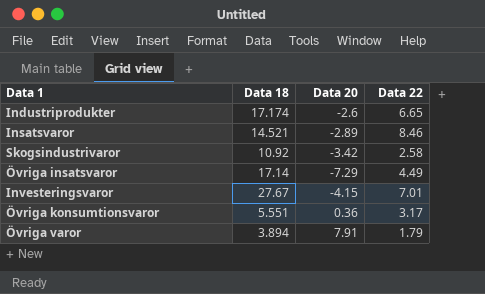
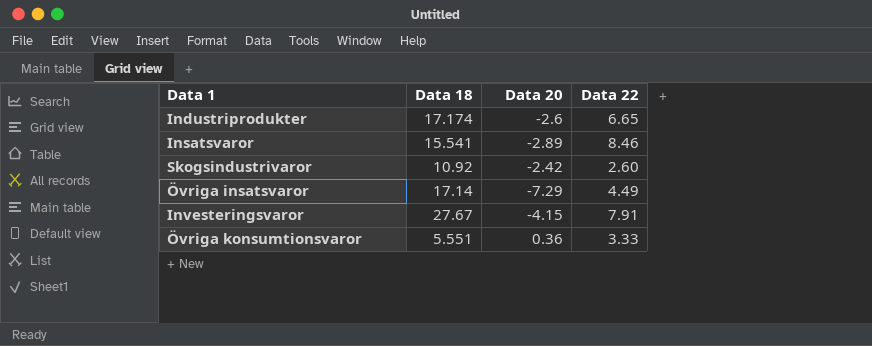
row Övriga varor: 3.894 | 7.91 | 1.79 -> none
Insatsvaror | Data 18: 14.521 -> 15.541
Skogsindustrivaror | Data 20: -3.42 -> -2.42
Skogsindustrivaror | Data 22: 2.58 -> 2.60
Investeringsvaror | Data 22: 7.01 -> 7.91
Övriga konsumtionsvaror | Data 22: 3.17 -> 3.33

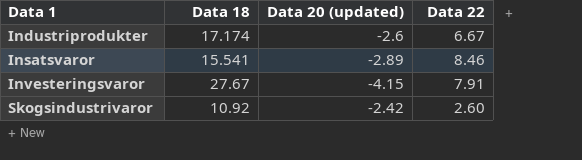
row order: none -> Data 1 ascending
column name: Data 20 -> Data 20 (updated)
row Övriga insatsvaror: 17.14 | -7.29 | 4.49 -> none
row Övriga konsumtionsvaror: 5.551 | 0.36 | 3.33 -> none
Industriprodukter | Data 22: 6.65 -> 6.67

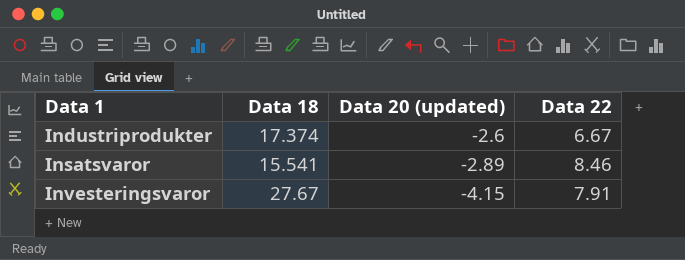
row Skogsindustrivaror: 10.92 | -2.42 | 2.60 -> none
Industriprodukter | Data 18: 17.174 -> 17.374

